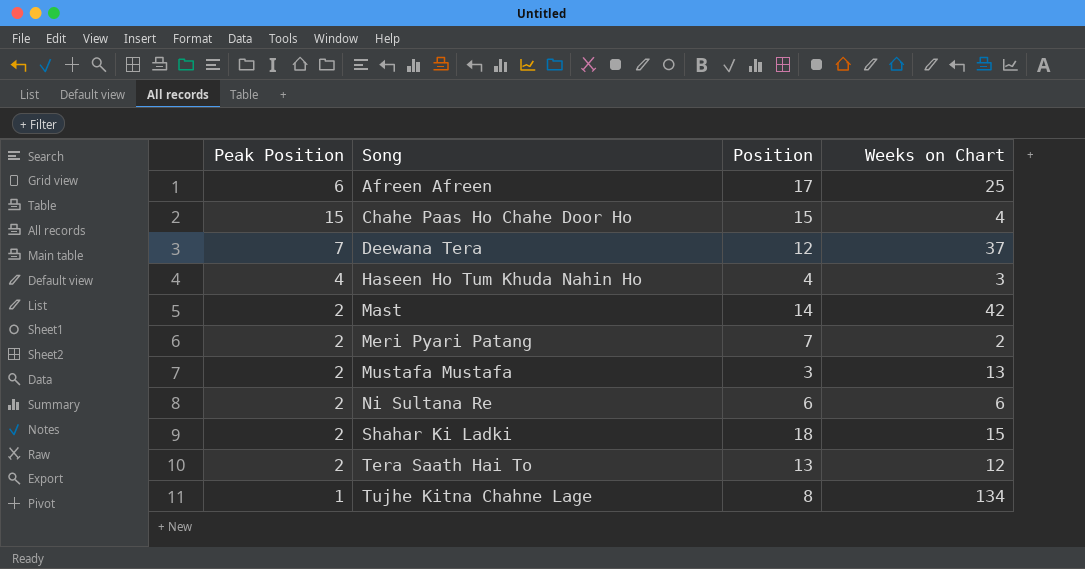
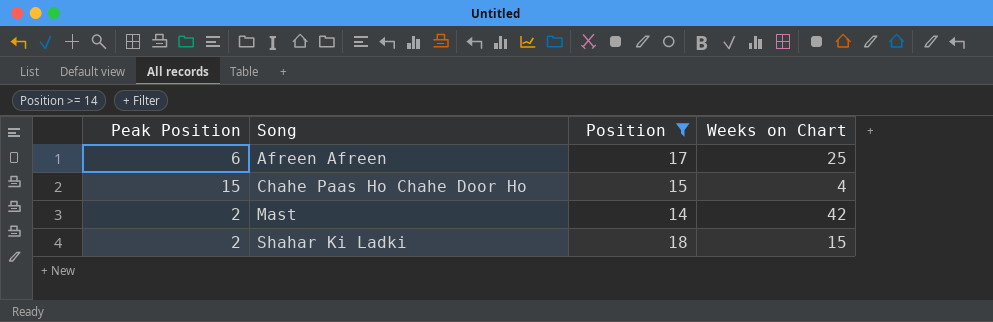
filter: none -> Position >= 14

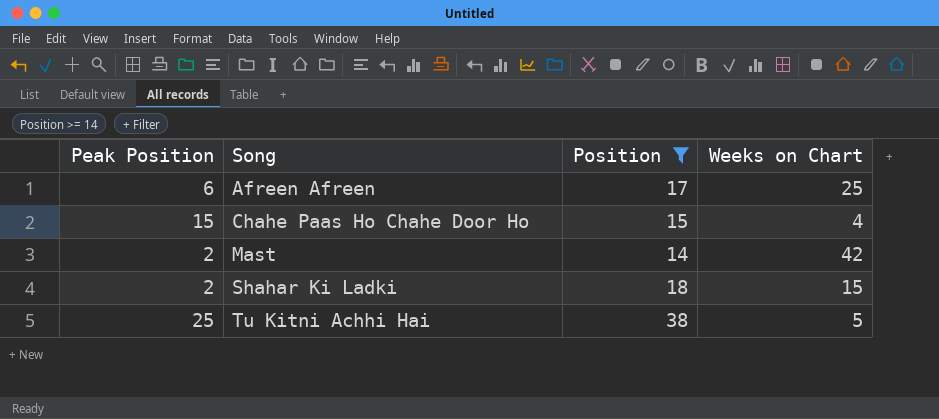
row Tu Kitni Achhi Hai: none -> 25 | 38 | 5

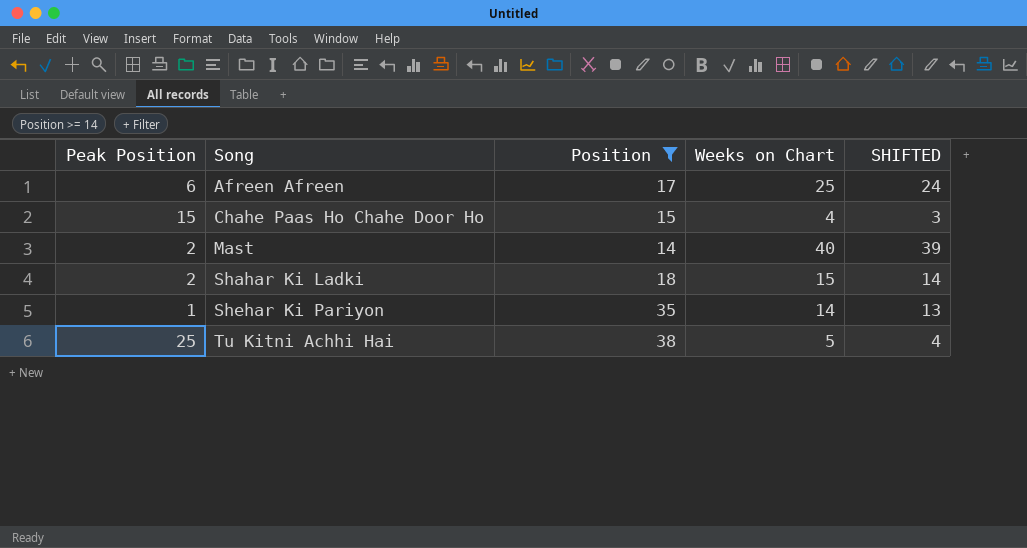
column SHIFTED | formula: none -> [Weeks on Chart] - 1
Mast | Weeks on Chart: 42 -> 40
row Shehar Ki Pariyon: none -> 1 | 35 | 14 | 13

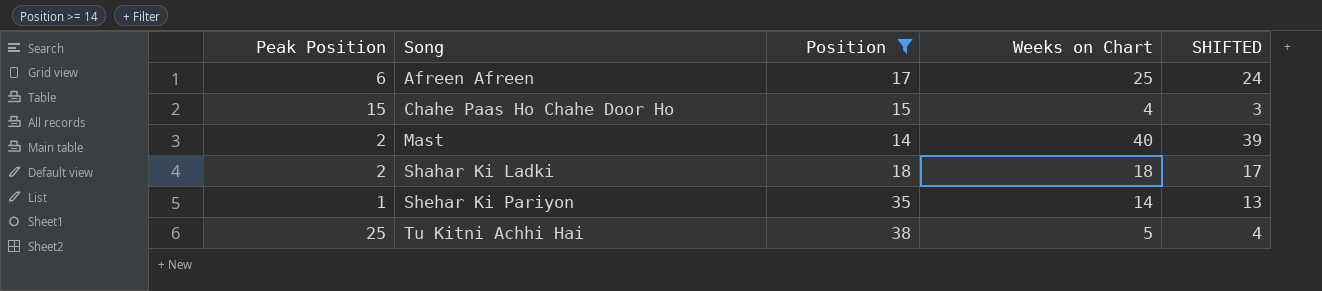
Shahar Ki Ladki | Weeks on Chart: 15 -> 18
Shahar Ki Ladki | SHIFTED: 14 -> 17

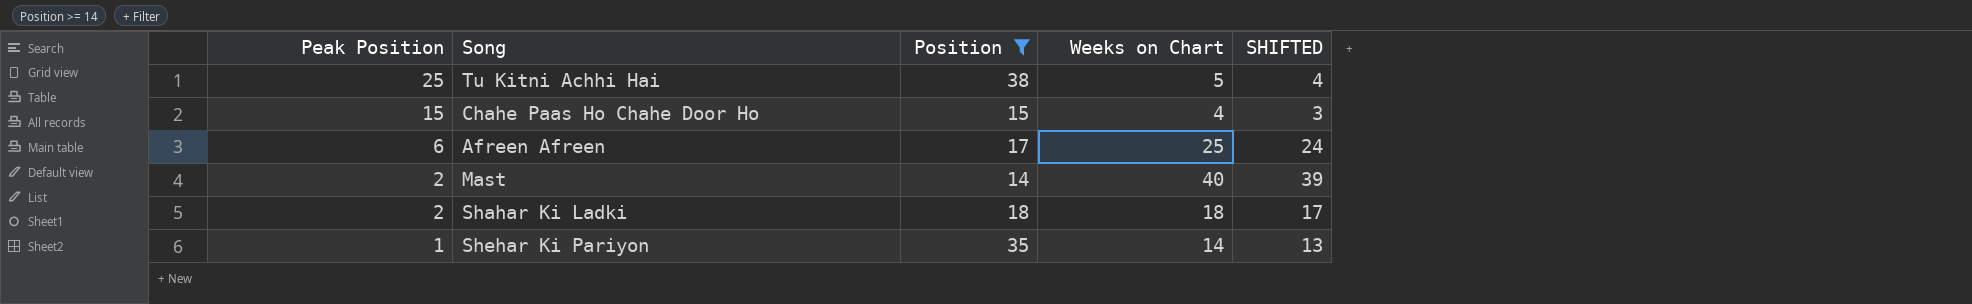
row order: Song ascending -> Peak Position descending

